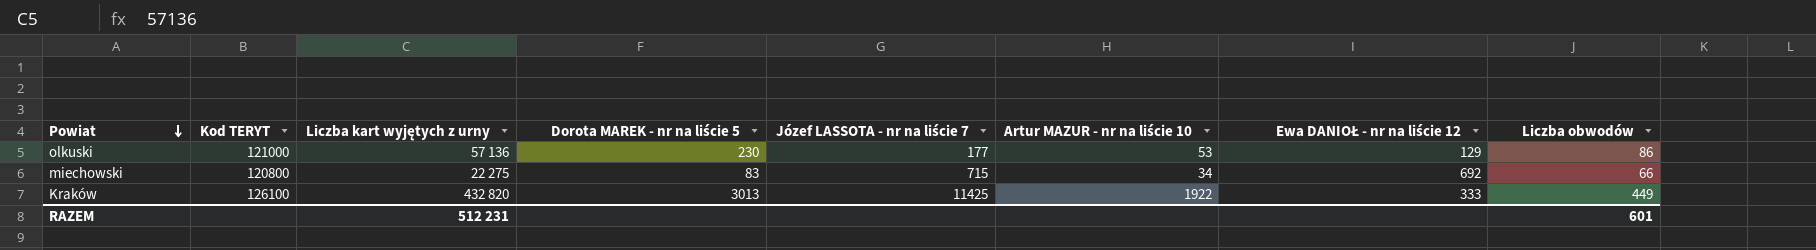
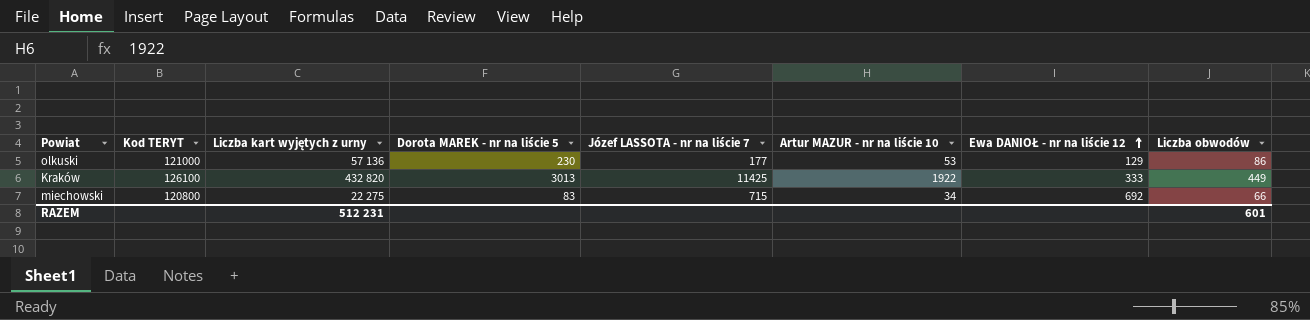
row order: Powiat descending -> Ewa DANIOŁ - nr na liście 12 ascending

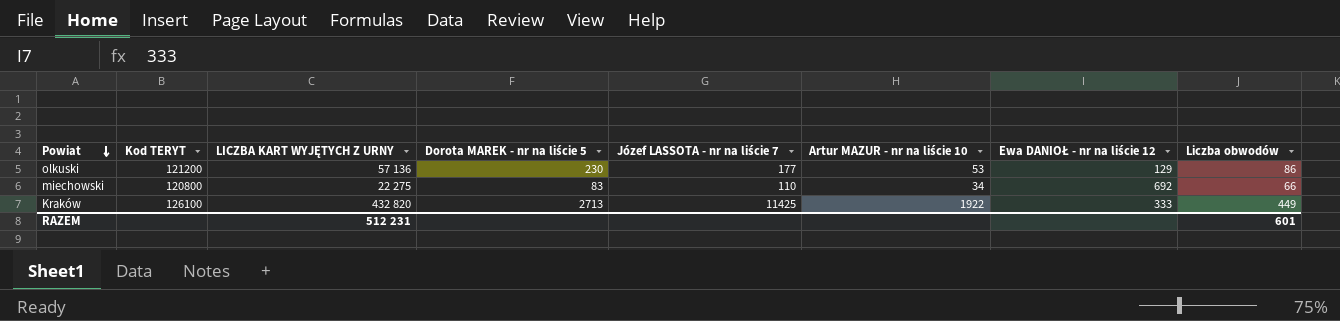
row order: Ewa DANIOŁ - nr na liście 12 ascending -> Powiat descending
column name: Liczba kart wyjętych z urny -> LICZBA KART WYJĘTYCH Z URNY
olkuski | Kod TERYT: 121000 -> 121200
miechowski | Józef LASSOTA - nr na liście 7: 715 -> 110
Kraków | Dorota MAREK - nr na liście 5: 3013 -> 2713

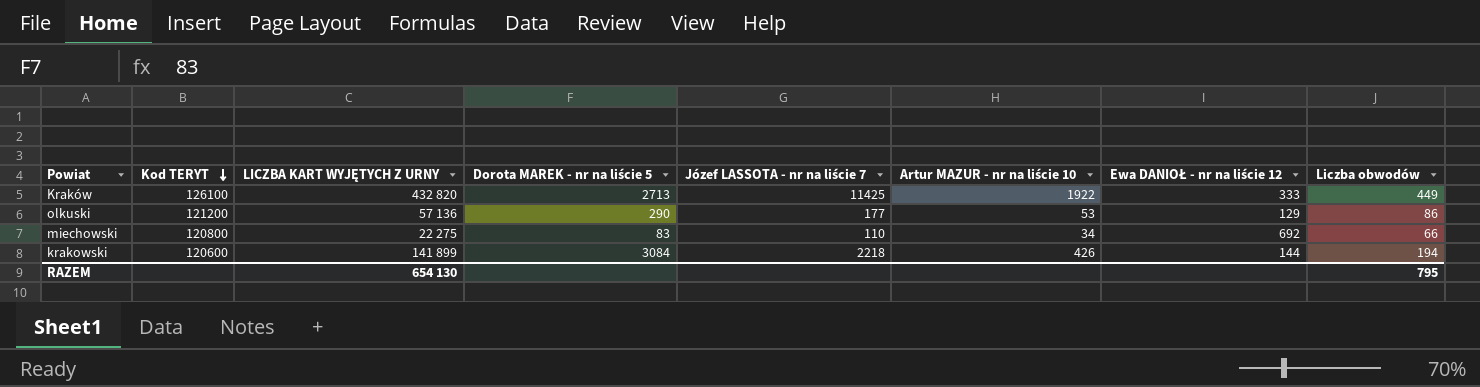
row order: Powiat descending -> Kod TERYT descending
olkuski | Dorota MAREK - nr na liście 5: 230 -> 290
row krakowski: none -> 120600 | 141 899 | 3084 | 2218 | 426 | 144 | 194
RAZEM | LICZBA KART WYJĘTYCH Z URNY: 512 231 -> 654 130
RAZEM | Liczba obwodów: 601 -> 795

